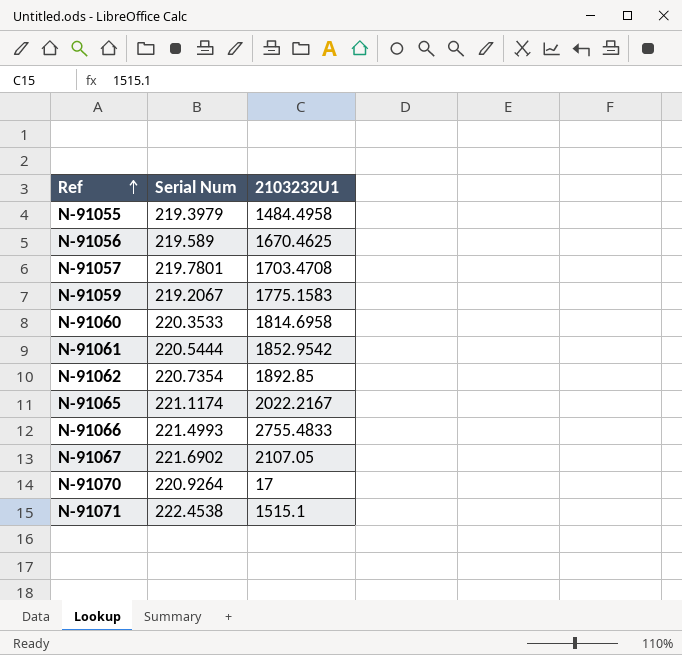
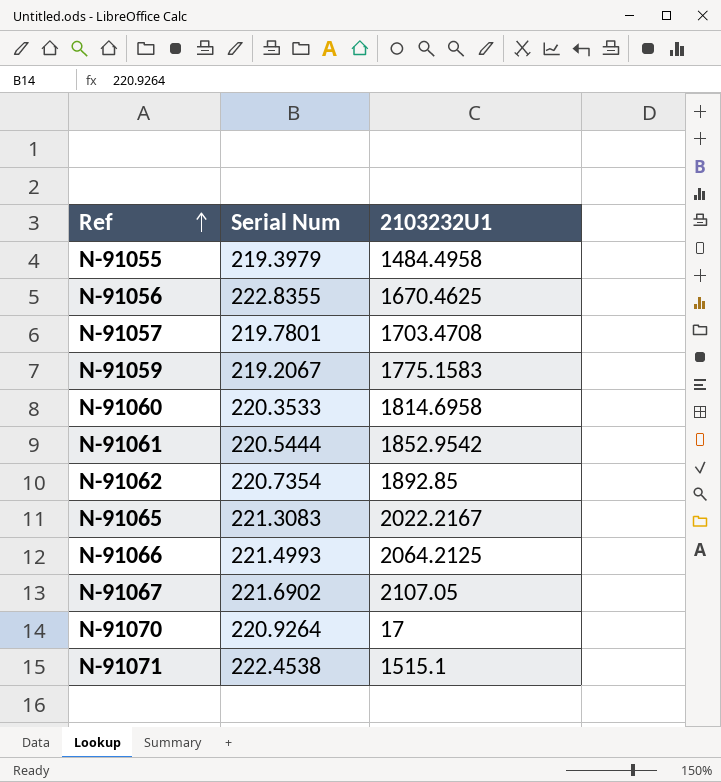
N-91056 | Serial Num: 219.589 -> 222.8355
N-91065 | Serial Num: 221.1174 -> 221.3083
N-91066 | 2103232U1: 2755.4833 -> 2064.2125

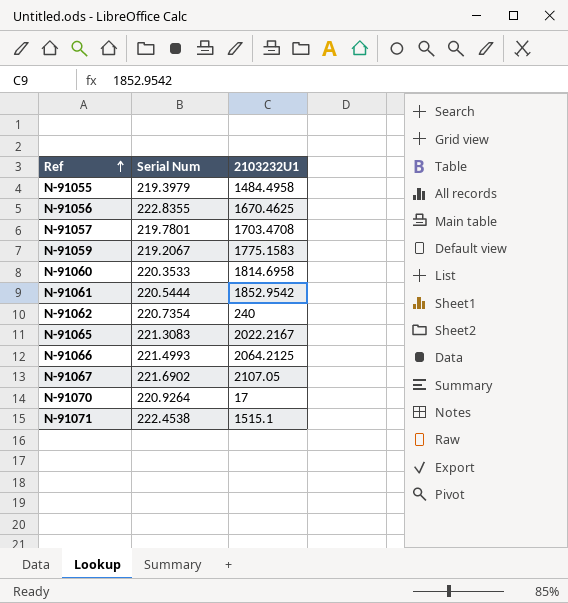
N-91062 | 2103232U1: 1892.85 -> 240

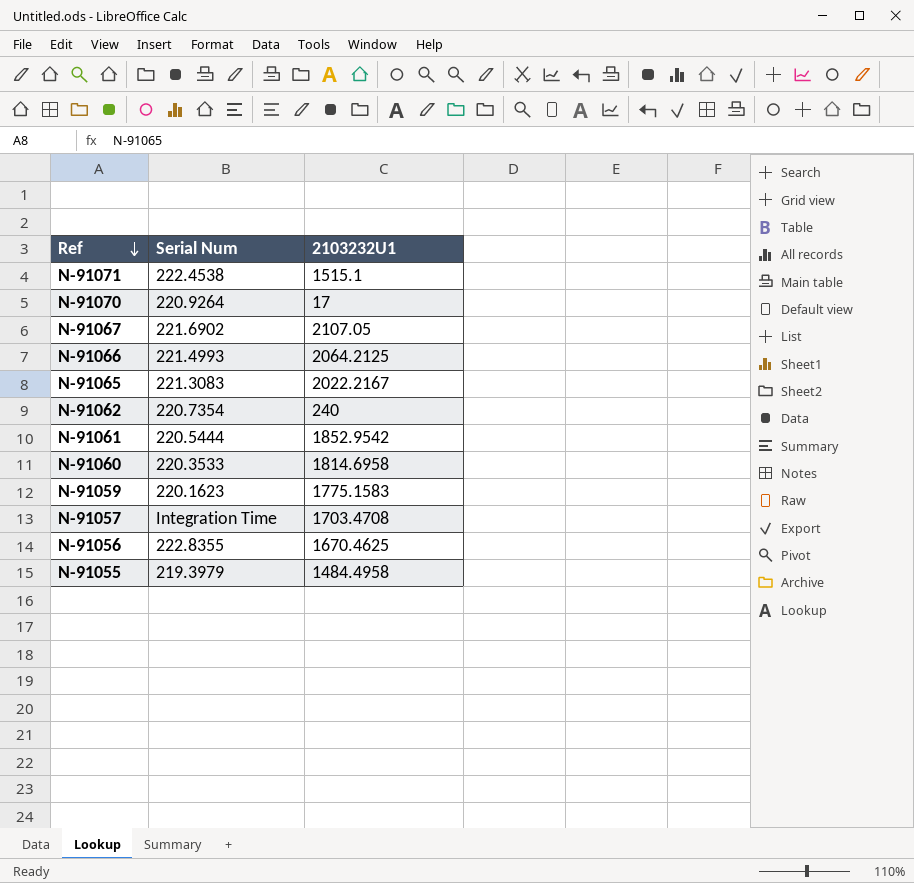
row order: Ref ascending -> Ref descending
N-91059 | Serial Num: 219.2067 -> 220.1623
N-91057 | Serial Num: 219.7801 -> Integration Time

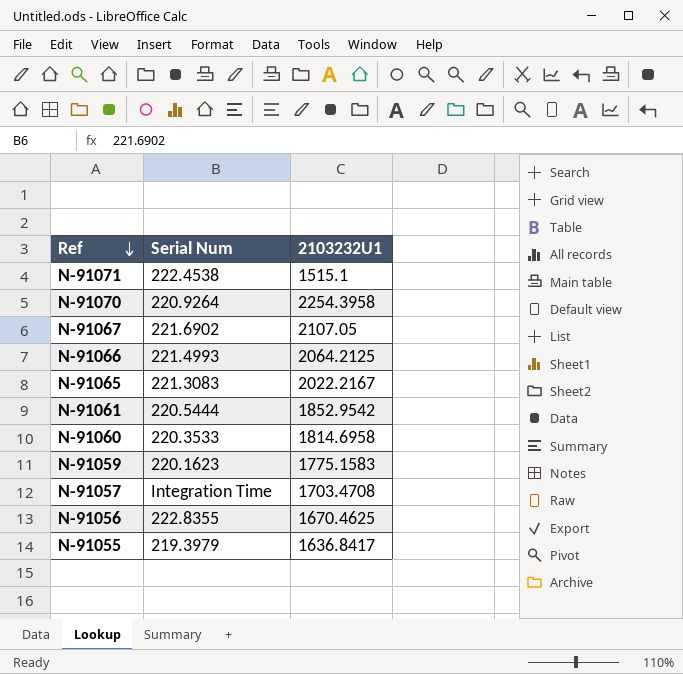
row N-91062: 220.7354 | 240 -> none
N-91070 | 2103232U1: 17 -> 2254.3958
N-91055 | 2103232U1: 1484.4958 -> 1636.8417

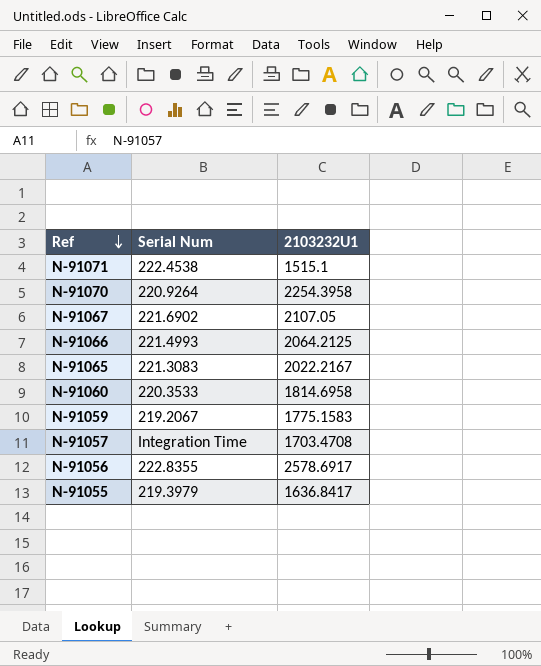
row N-91061: 220.5444 | 1852.9542 -> none
N-91059 | Serial Num: 220.1623 -> 219.2067
N-91056 | 2103232U1: 1670.4625 -> 2578.6917

